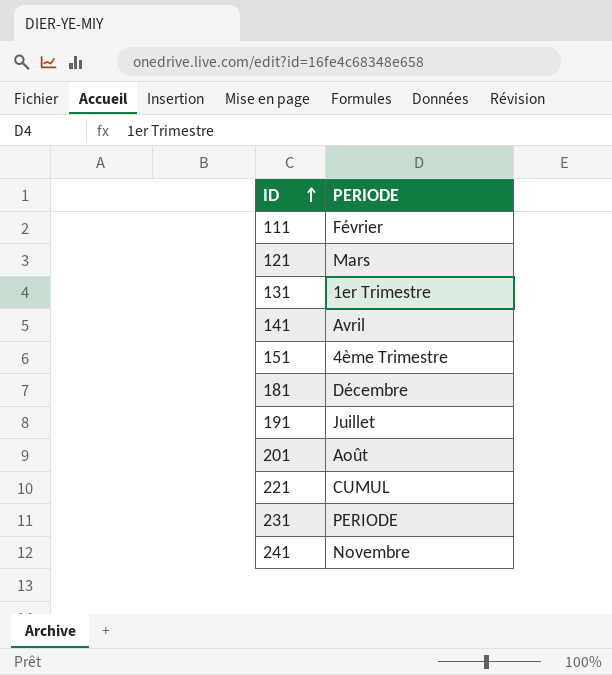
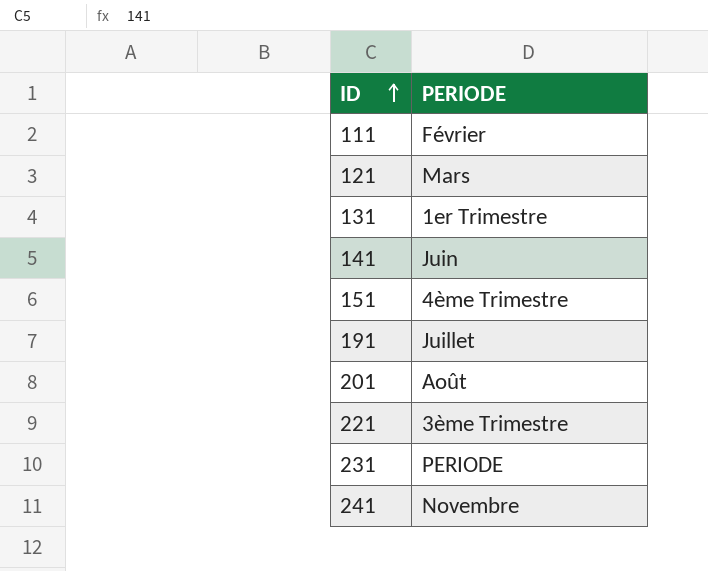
row 181: Décembre -> none
141 | PERIODE: Avril -> Juin
221 | PERIODE: CUMUL -> 3ème Trimestre

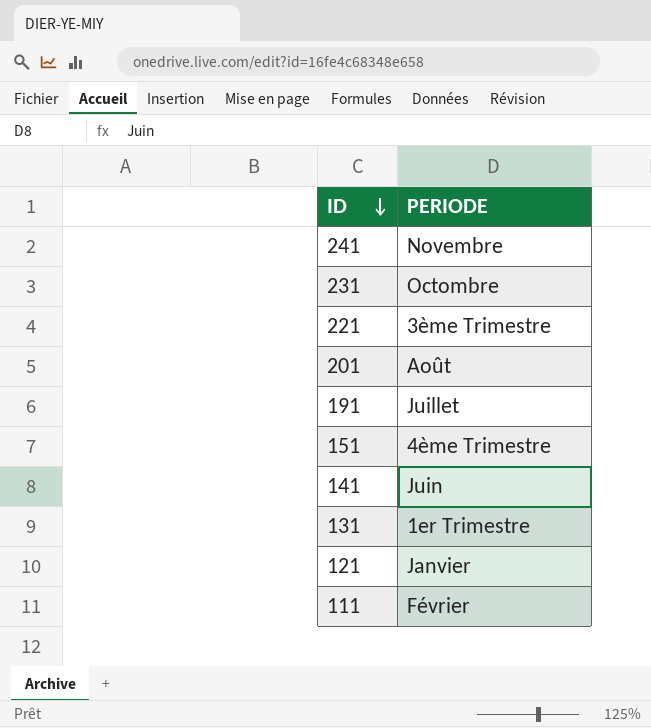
row order: ID ascending -> ID descending
231 | PERIODE: PERIODE -> Octombre
121 | PERIODE: Mars -> Janvier

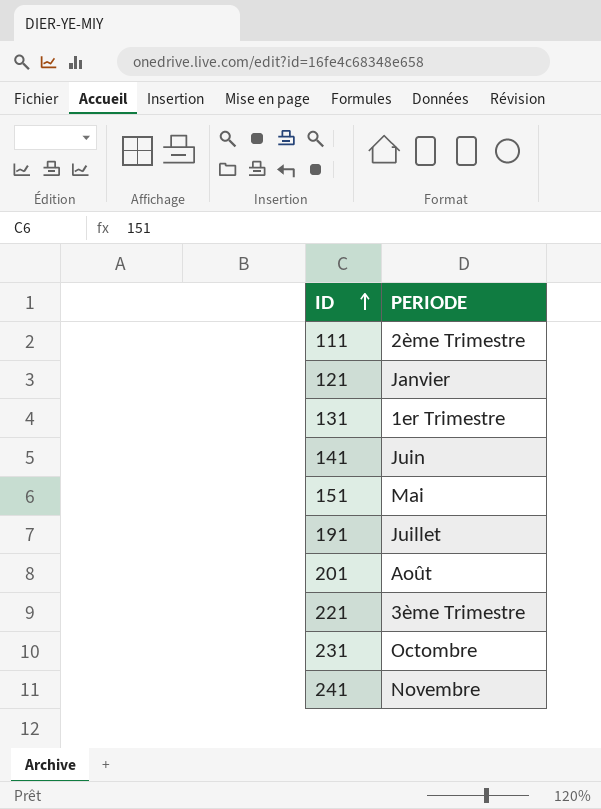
row order: ID descending -> ID ascending
111 | PERIODE: Février -> 2ème Trimestre
151 | PERIODE: 4ème Trimestre -> Mai

